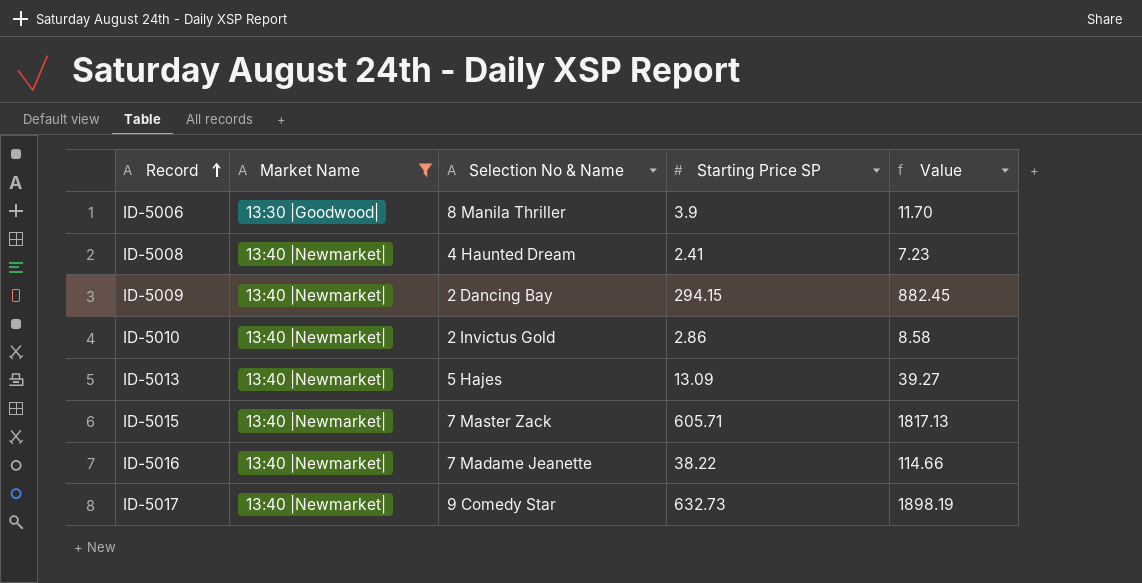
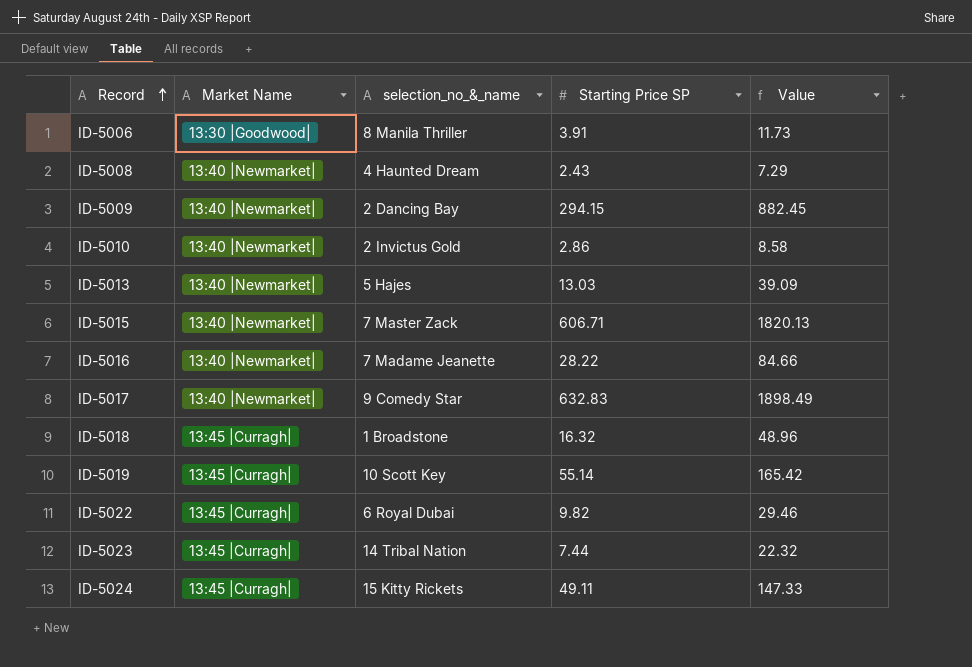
filter: Market Name != 13:45 |Curragh| -> none
column name: Selection No & Name -> selection_no_&_name
ID-5006 | Starting Price SP: 3.9 -> 3.91
ID-5006 | Value: 11.70 -> 11.73
ID-5008 | Starting Price SP: 2.41 -> 2.43
ID-5008 | Value: 7.23 -> 7.29
ID-5013 | Starting Price SP: 13.09 -> 13.03
ID-5013 | Value: 39.27 -> 39.09
ID-5015 | Starting Price SP: 605.71 -> 606.71
ID-5015 | Value: 1817.13 -> 1820.13
ID-5016 | Starting Price SP: 38.22 -> 28.22
ID-5016 | Value: 114.66 -> 84.66
ID-5017 | Starting Price SP: 632.73 -> 632.83
ID-5017 | Value: 1898.19 -> 1898.49

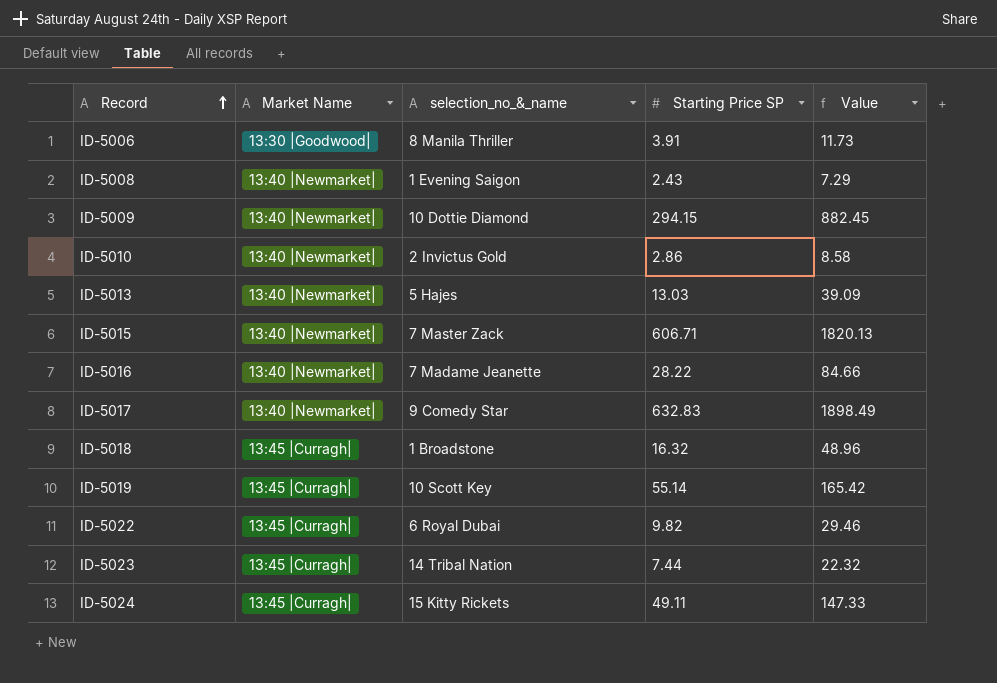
ID-5008 | selection_no_&_name: 4 Haunted Dream -> 1 Evening Saigon
ID-5009 | selection_no_&_name: 2 Dancing Bay -> 10 Dottie Diamond

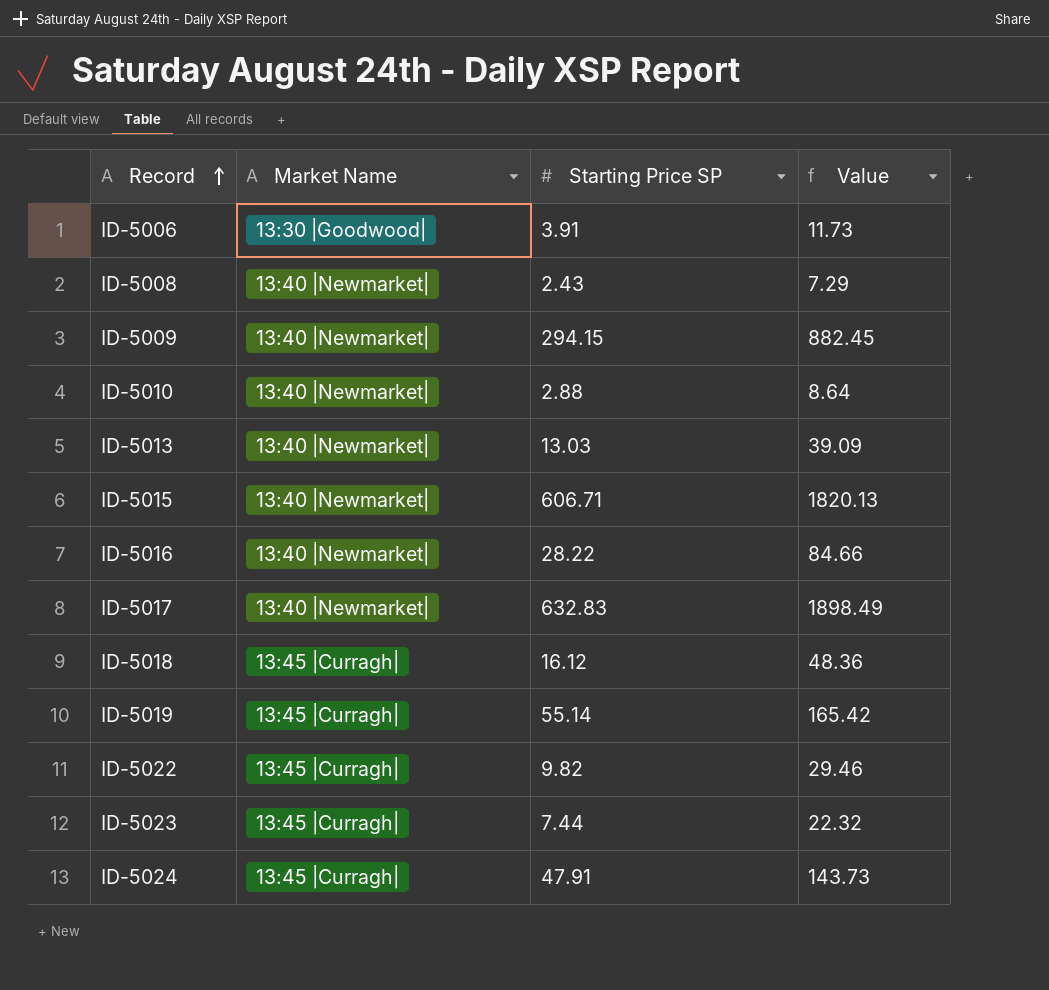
column selection_no_&_name | position: 3 -> none
ID-5010 | Starting Price SP: 2.86 -> 2.88
ID-5010 | Value: 8.58 -> 8.64
ID-5018 | Starting Price SP: 16.32 -> 16.12
ID-5018 | Value: 48.96 -> 48.36
ID-5024 | Starting Price SP: 49.11 -> 47.91
ID-5024 | Value: 147.33 -> 143.73

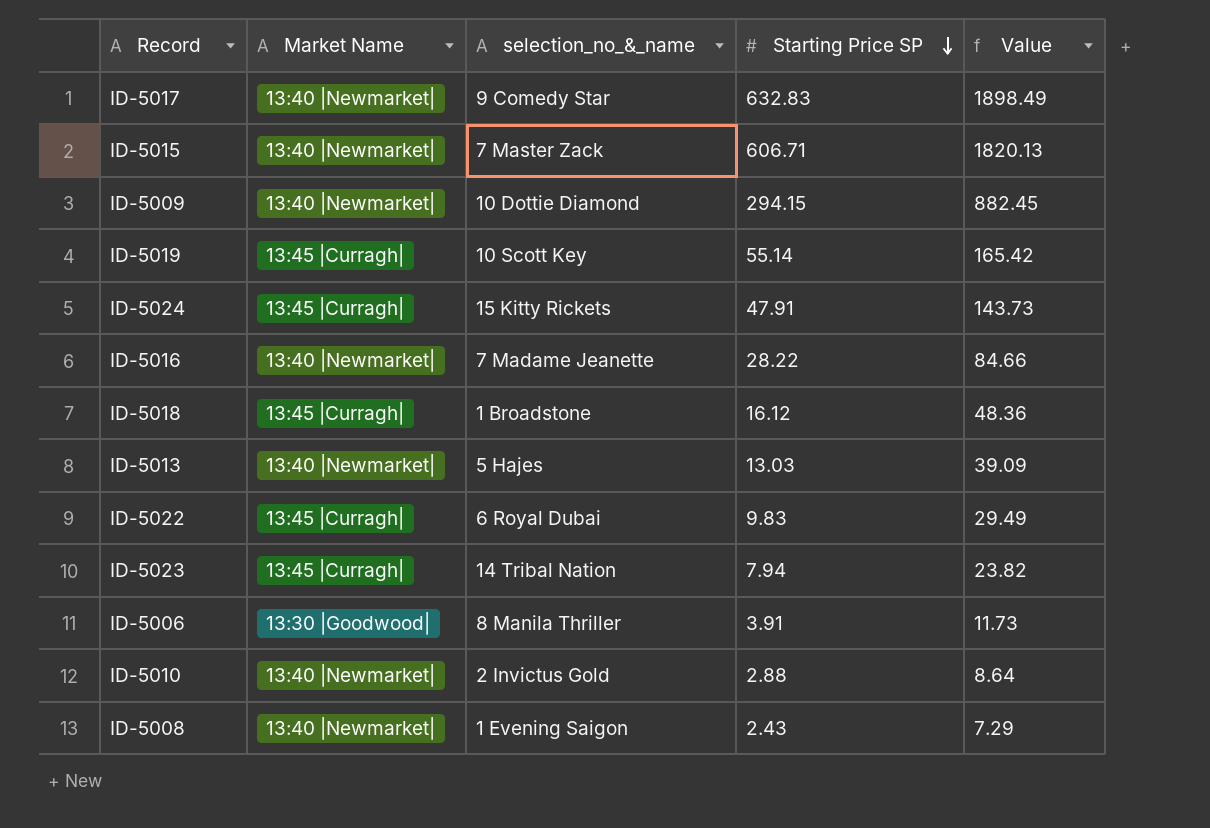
row order: Record ascending -> Starting Price SP descending
column selection_no_&_name | position: none -> 3
ID-5022 | Starting Price SP: 9.82 -> 9.83
ID-5022 | Value: 29.46 -> 29.49
ID-5023 | Starting Price SP: 7.44 -> 7.94
ID-5023 | Value: 22.32 -> 23.82

